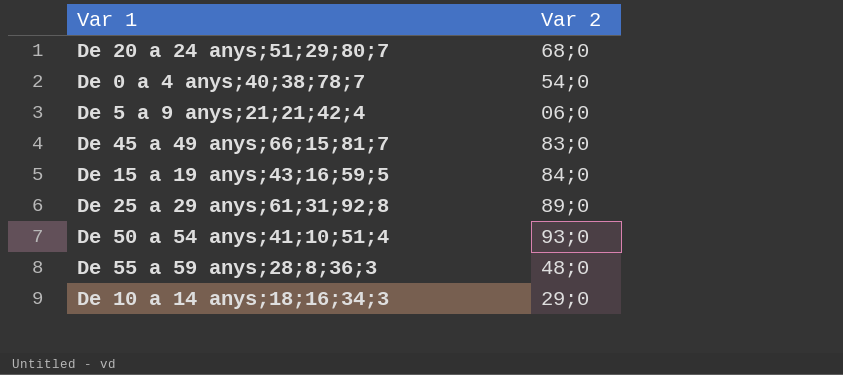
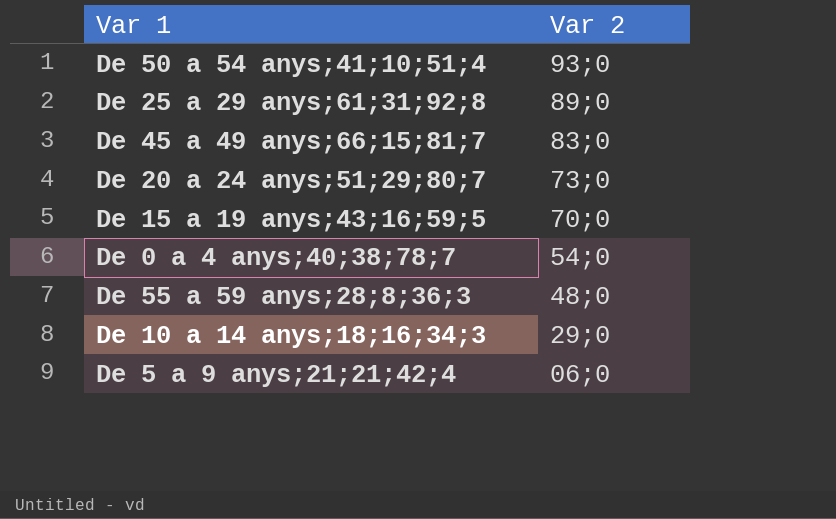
row order: none -> Var 2 descending
De 20 a 24 anys;51;29;80;7 | Var 2: 68;0 -> 73;0
De 15 a 19 anys;43;16;59;5 | Var 2: 84;0 -> 70;0

